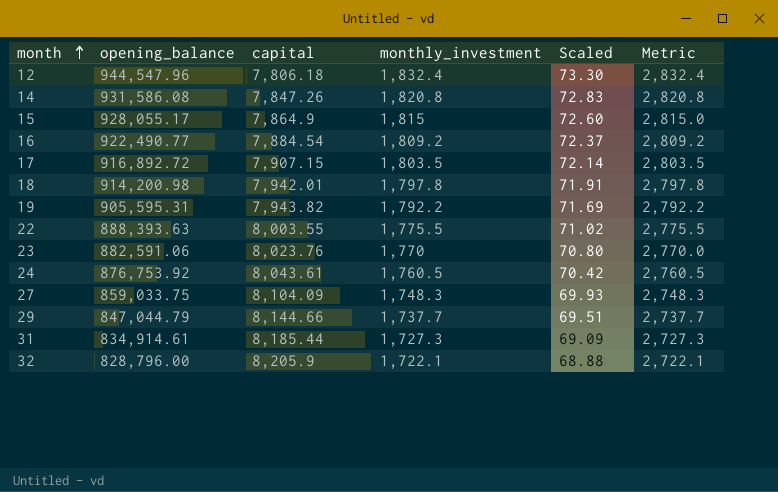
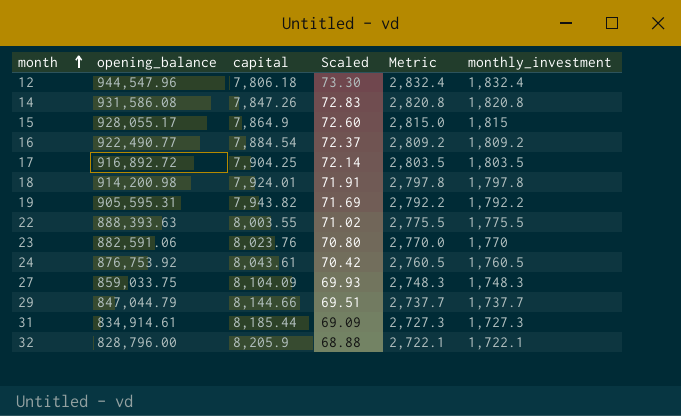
column monthly_investment | position: 4 -> 6
17 | capital: 7,907.15 -> 7,904.25
18 | capital: 7,942.01 -> 7,924.01

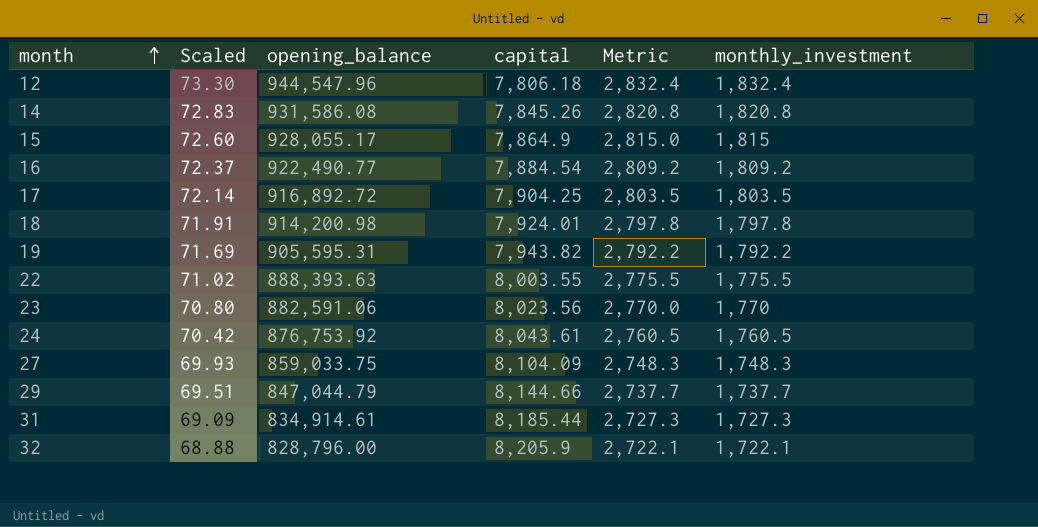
column Scaled | position: 4 -> 2
14 | capital: 7,847.26 -> 7,845.26
23 | capital: 8,023.76 -> 8,023.56

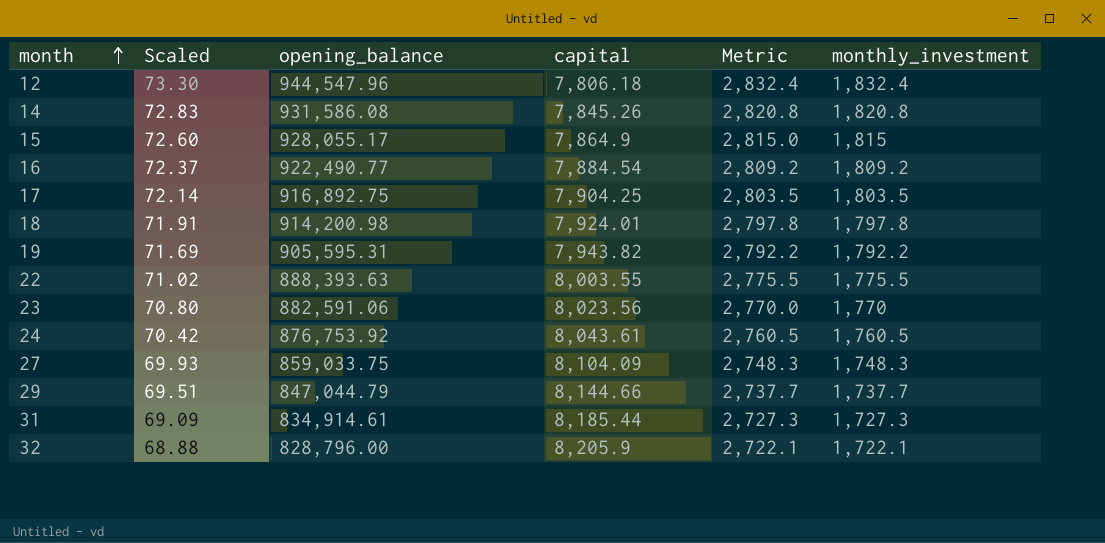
17 | opening_balance: 916,892.72 -> 916,892.75

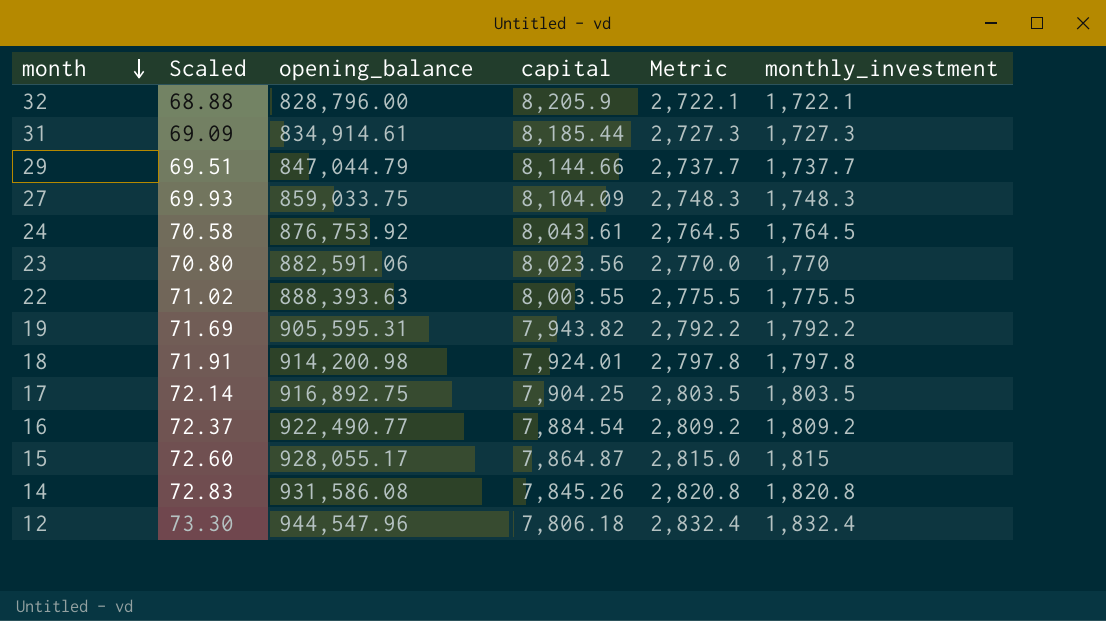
row order: month ascending -> month descending
24 | Scaled: 70.42 -> 70.58
24 | Metric: 2,760.5 -> 2,764.5
24 | monthly_investment: 1,760.5 -> 1,764.5
15 | capital: 7,864.9 -> 7,864.87

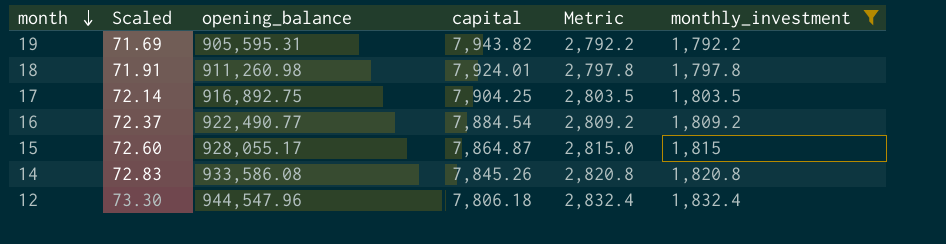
filter: none -> monthly_investment >= 1,792.2
18 | opening_balance: 914,200.98 -> 911,260.98
14 | opening_balance: 931,586.08 -> 933,586.08

